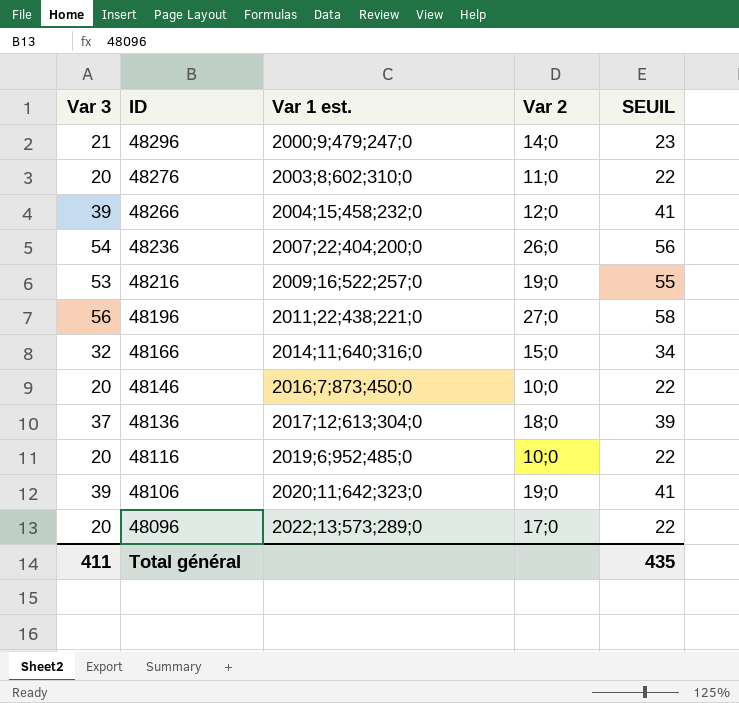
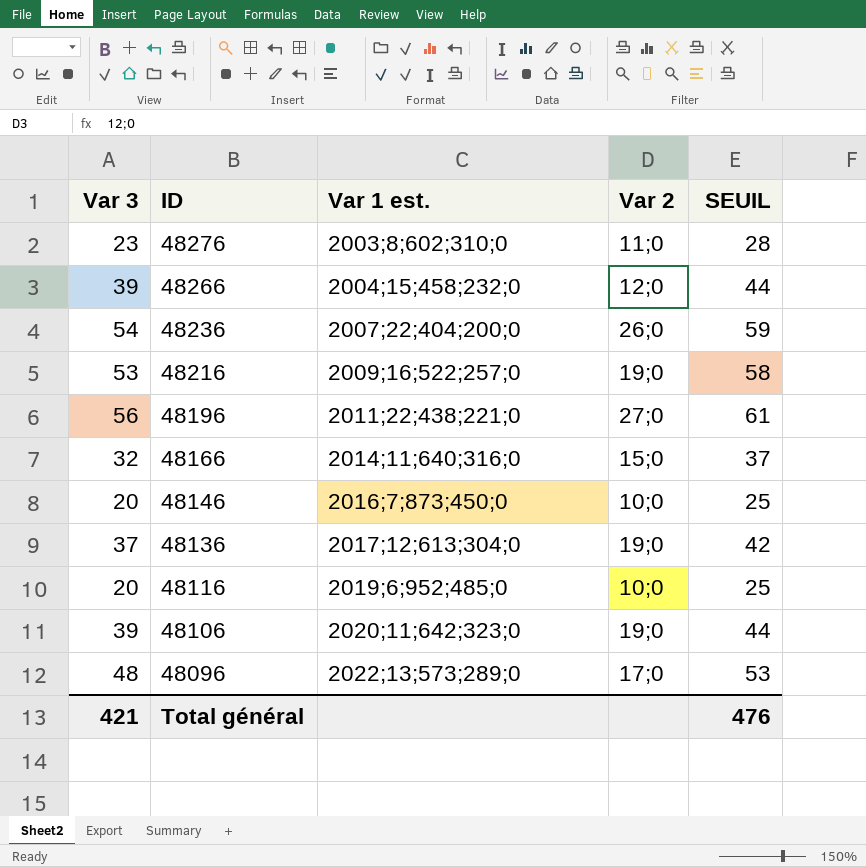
column SEUIL | formula: [Var 3] + 2 -> [Var 3] + 5
row 48296: 21 | 2000;9;479;247;0 | 14;0 | 23 -> none
48276 | Var 3: 20 -> 23
48136 | Var 2: 18;0 -> 19;0
48096 | Var 3: 20 -> 48
Total général | Var 3: 411 -> 421
Total général | SEUIL: 435 -> 476

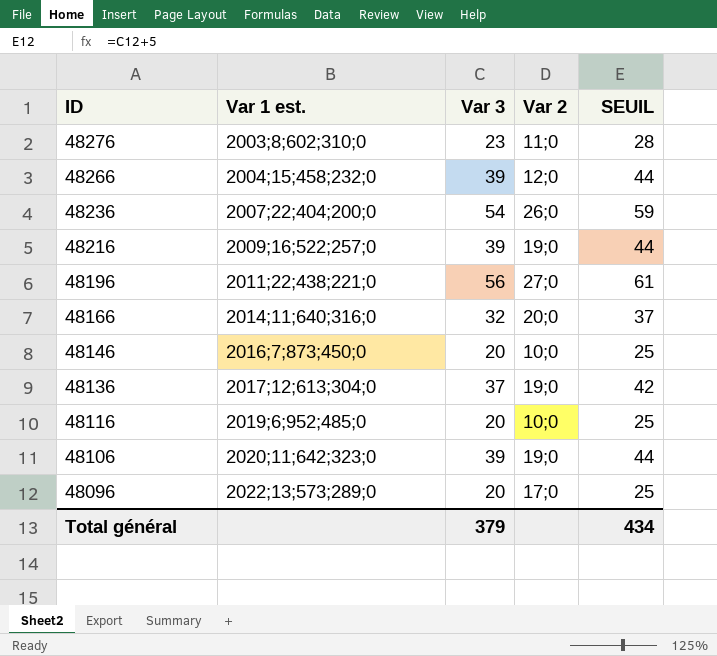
column Var 3 | position: 1 -> 3
48216 | Var 3: 53 -> 39
48216 | SEUIL: 58 -> 44
48166 | Var 2: 15;0 -> 20;0
48096 | Var 3: 48 -> 20
48096 | SEUIL: 53 -> 25
Total général | Var 3: 421 -> 379
Total général | SEUIL: 476 -> 434

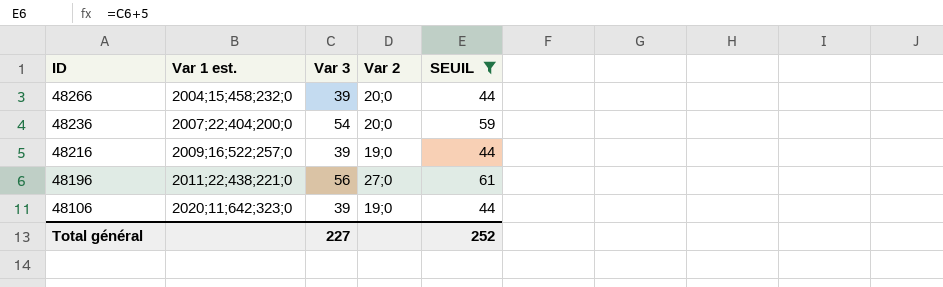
filter: none -> SEUIL >= 44
48266 | Var 2: 12;0 -> 20;0
48236 | Var 2: 26;0 -> 20;0
Total général | Var 3: 379 -> 227
Total général | SEUIL: 434 -> 252

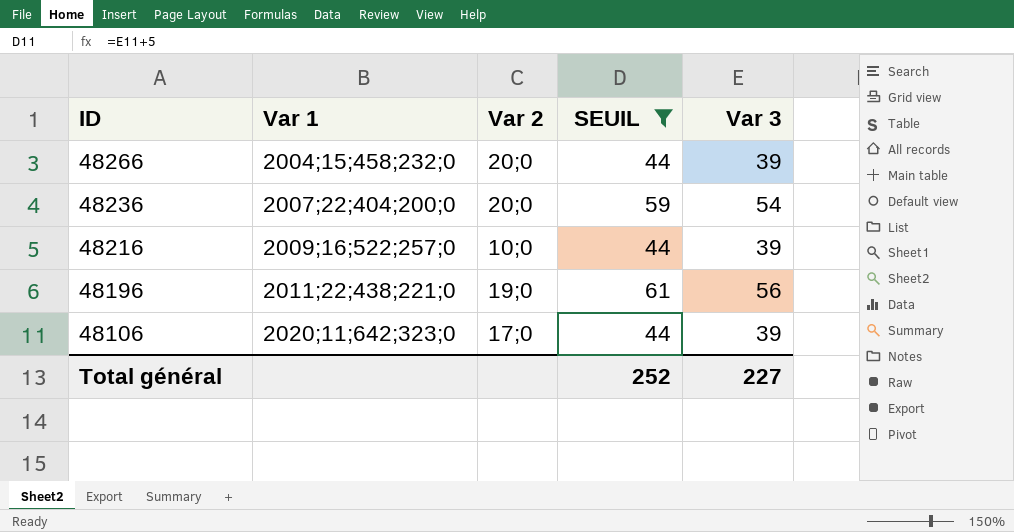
column name: Var 1 est. -> Var 1
column Var 3 | position: 3 -> 5
48216 | Var 2: 19;0 -> 10;0
48196 | Var 2: 27;0 -> 19;0
48106 | Var 2: 19;0 -> 17;0

